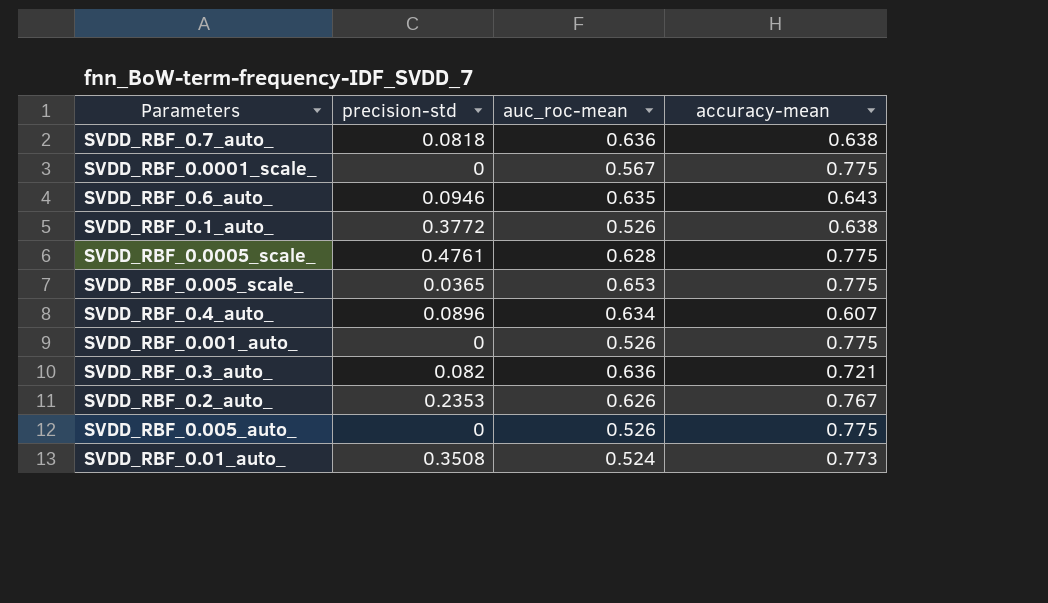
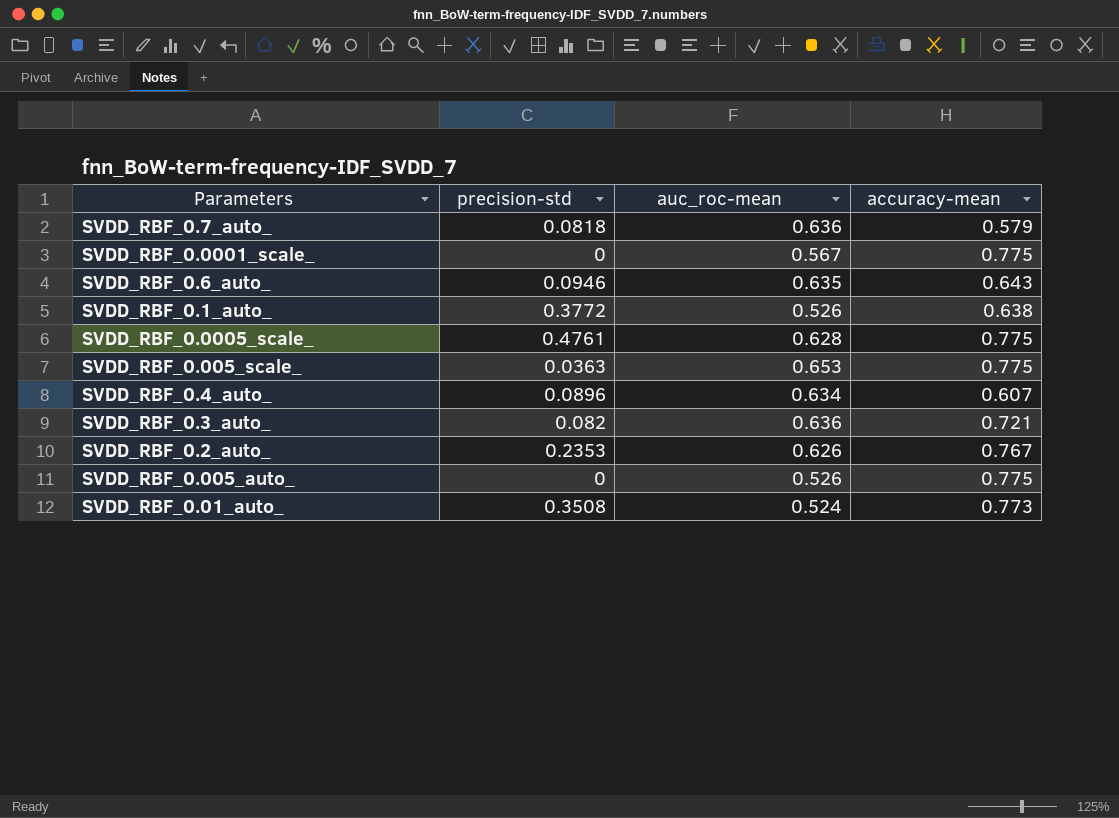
row SVDD_RBF_0.001_auto_: 0 | 0.526 | 0.775 -> none
SVDD_RBF_0.7_auto_ | accuracy-mean: 0.638 -> 0.579
SVDD_RBF_0.005_scale_ | precision-std: 0.0365 -> 0.0363

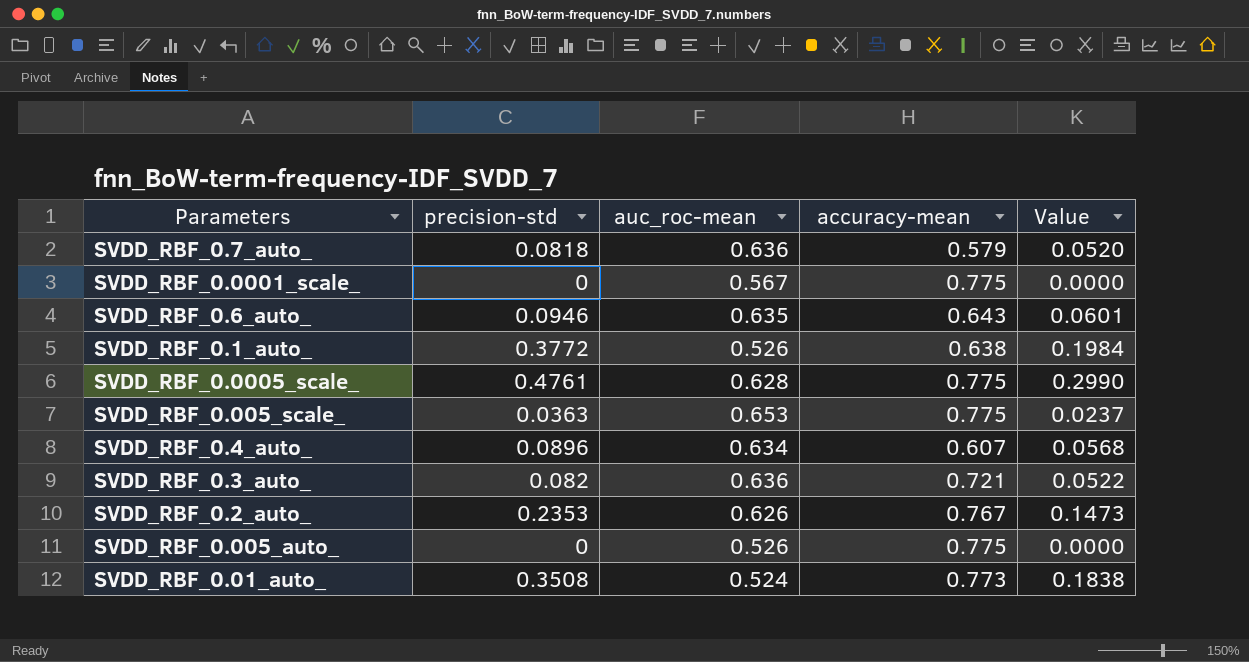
column Value | formula: none -> [precision-std] * [auc_roc-mean]

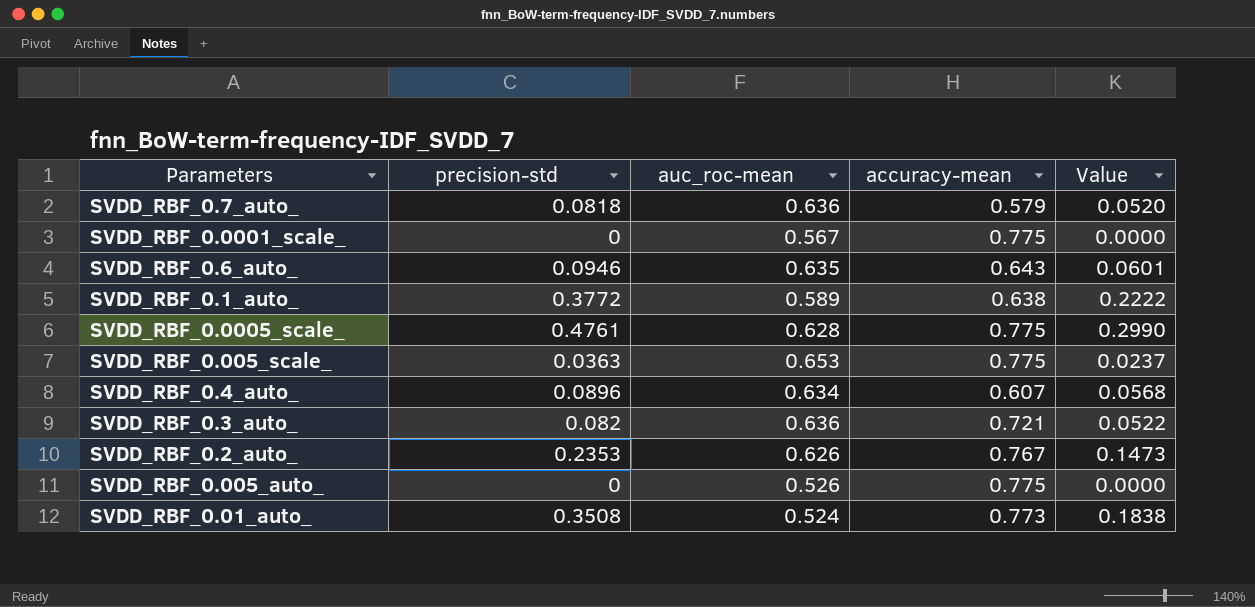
SVDD_RBF_0.1_auto_ | auc_roc-mean: 0.526 -> 0.589
SVDD_RBF_0.1_auto_ | Value: 0.1984 -> 0.2222

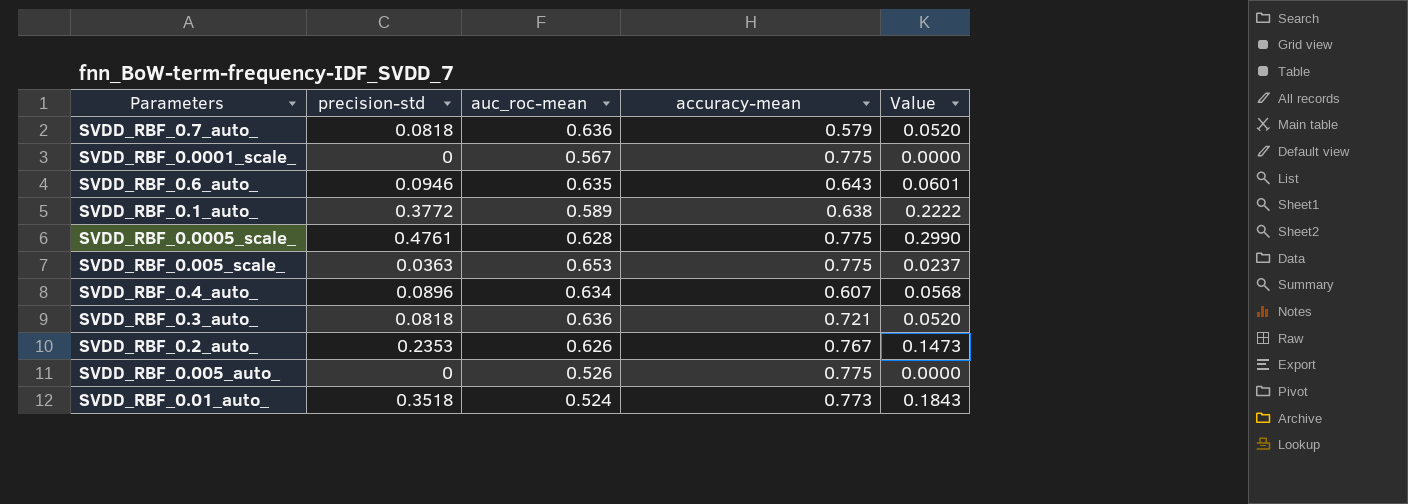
SVDD_RBF_0.3_auto_ | precision-std: 0.082 -> 0.0818
SVDD_RBF_0.3_auto_ | Value: 0.0522 -> 0.0520
SVDD_RBF_0.01_auto_ | precision-std: 0.3508 -> 0.3518
SVDD_RBF_0.01_auto_ | Value: 0.1838 -> 0.1843

